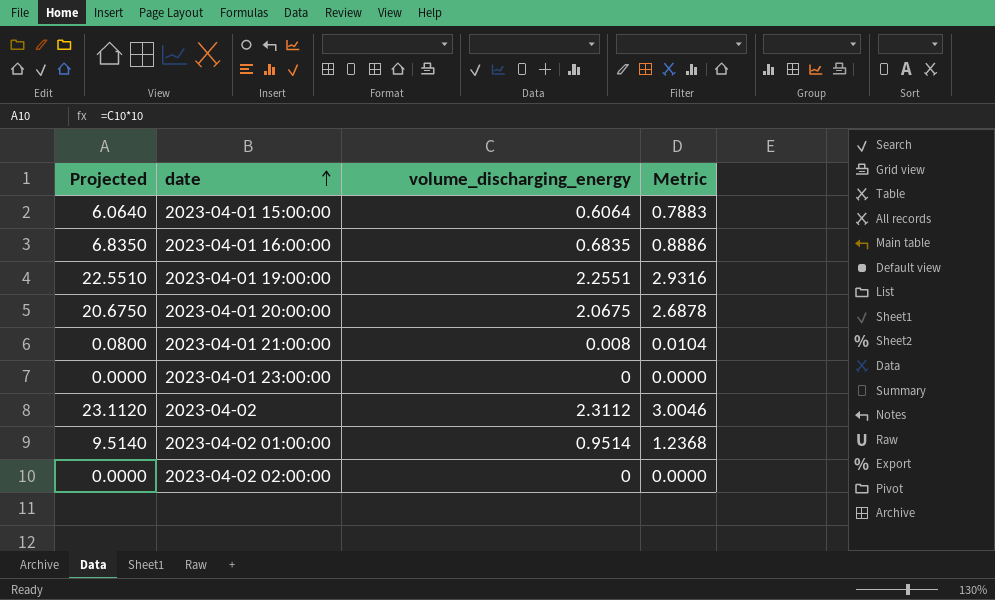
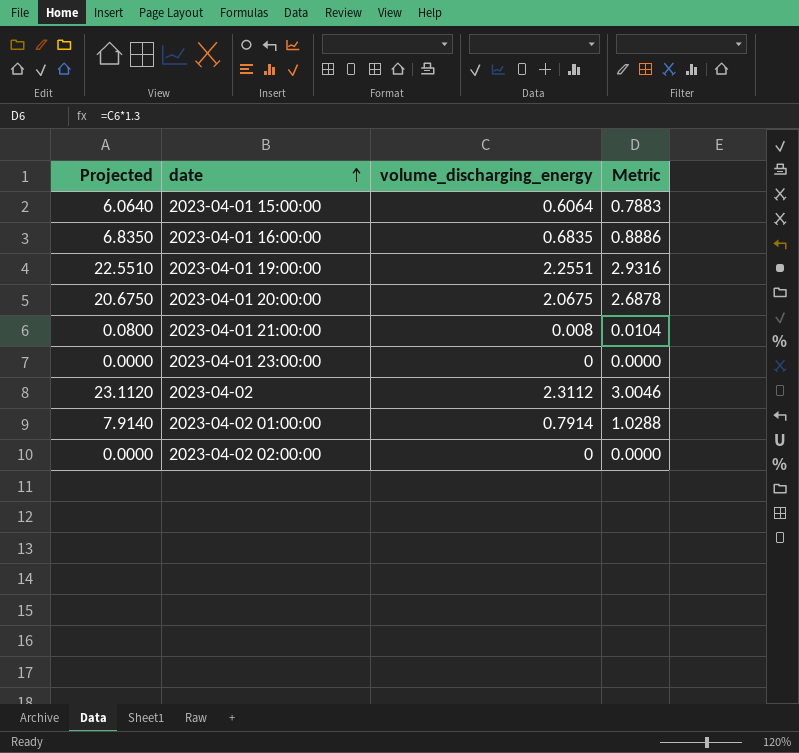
2023-04-02 01:00:00 | Projected: 9.5140 -> 7.9140
2023-04-02 01:00:00 | volume_discharging_energy: 0.9514 -> 0.7914
2023-04-02 01:00:00 | Metric: 1.2368 -> 1.0288

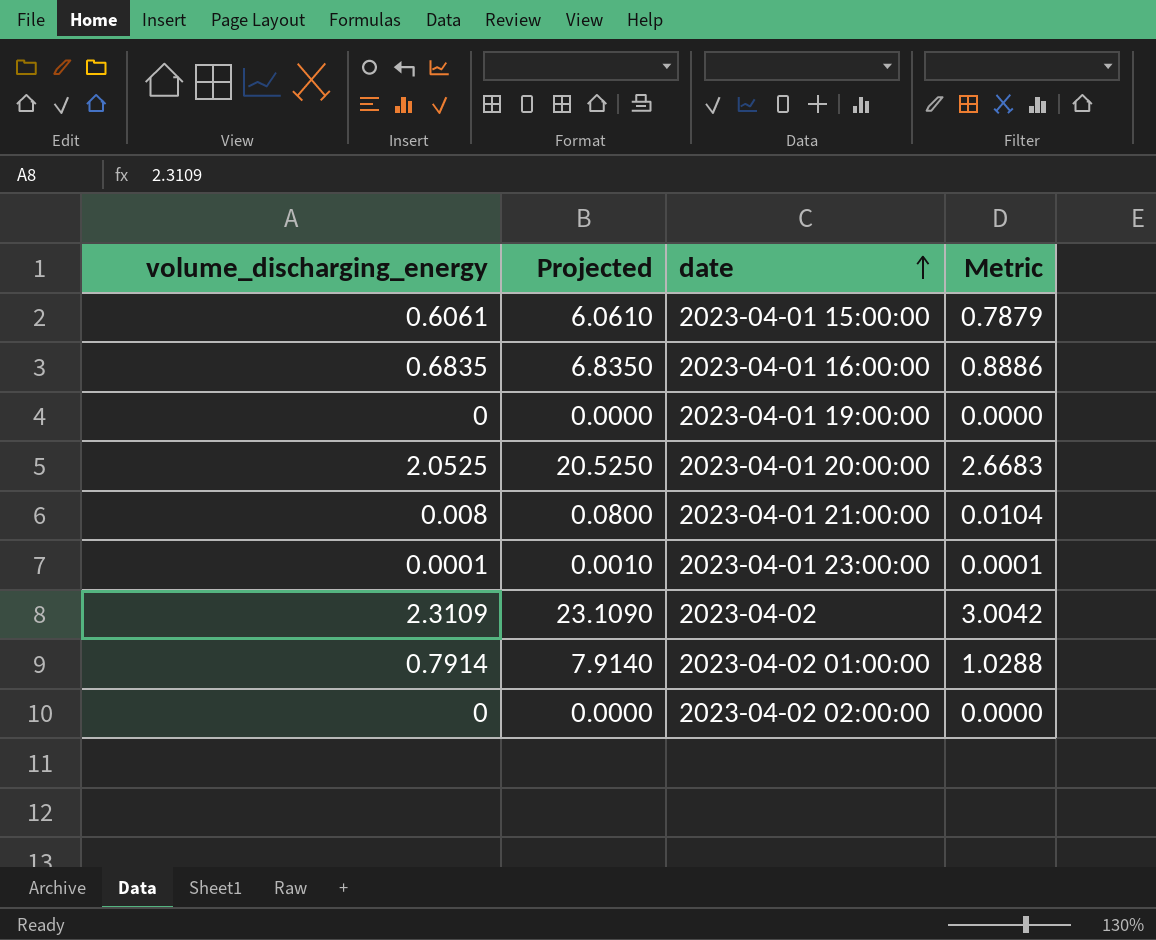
column volume_discharging_energy | position: 3 -> 1
2023-04-01 15:00:00 | volume_discharging_energy: 0.6064 -> 0.6061
2023-04-01 15:00:00 | Projected: 6.0640 -> 6.0610
2023-04-01 15:00:00 | Metric: 0.7883 -> 0.7879
2023-04-01 19:00:00 | volume_discharging_energy: 2.2551 -> 0
2023-04-01 19:00:00 | Projected: 22.5510 -> 0.0000
2023-04-01 19:00:00 | Metric: 2.9316 -> 0.0000
2023-04-01 20:00:00 | volume_discharging_energy: 2.0675 -> 2.0525
2023-04-01 20:00:00 | Projected: 20.6750 -> 20.5250
2023-04-01 20:00:00 | Metric: 2.6878 -> 2.6683
2023-04-01 23:00:00 | volume_discharging_energy: 0 -> 0.0001
2023-04-01 23:00:00 | Projected: 0.0000 -> 0.0010
2023-04-01 23:00:00 | Metric: 0.0000 -> 0.0001
2023-04-02 | volume_discharging_energy: 2.3112 -> 2.3109
2023-04-02 | Projected: 23.1120 -> 23.1090
2023-04-02 | Metric: 3.0046 -> 3.0042

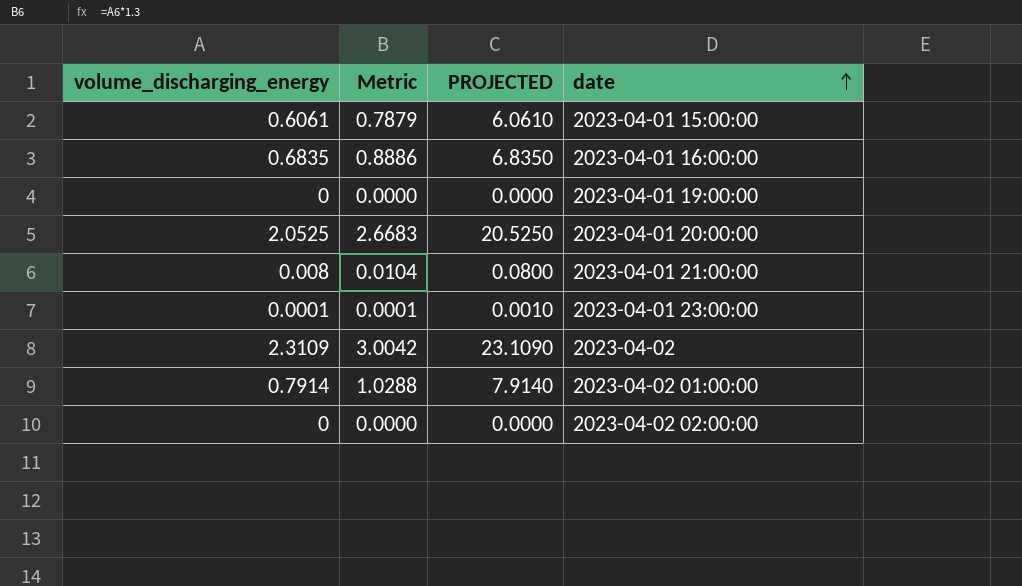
column Metric | position: 4 -> 2
column name: Projected -> PROJECTED

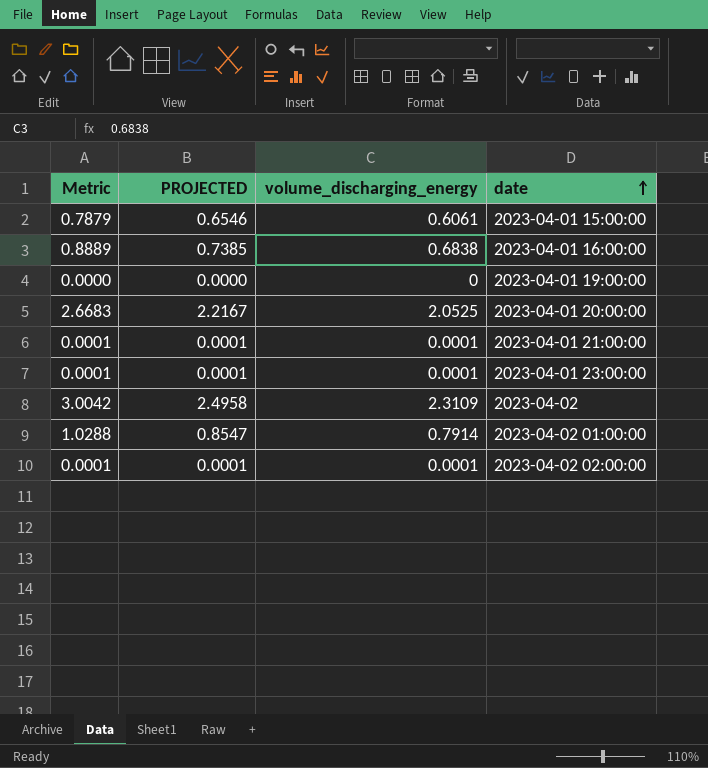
column PROJECTED | formula: [volume_discharging_energy] * 10 -> [volume_discharging_energy] * 1.08
column volume_discharging_energy | position: 1 -> 3
2023-04-01 16:00:00 | Metric: 0.8886 -> 0.8889
2023-04-01 16:00:00 | volume_discharging_energy: 0.6835 -> 0.6838
2023-04-01 21:00:00 | Metric: 0.0104 -> 0.0001
2023-04-01 21:00:00 | volume_discharging_energy: 0.008 -> 0.0001
2023-04-02 02:00:00 | Metric: 0.0000 -> 0.0001
2023-04-02 02:00:00 | volume_discharging_energy: 0 -> 0.0001

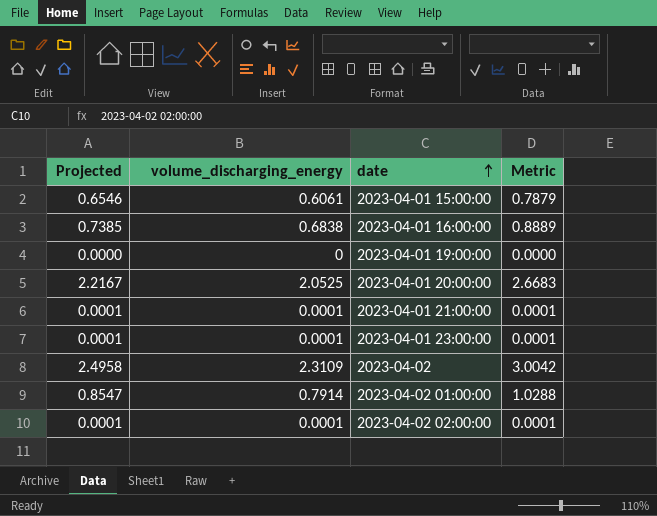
column name: PROJECTED -> Projected
column Metric | position: 1 -> 4

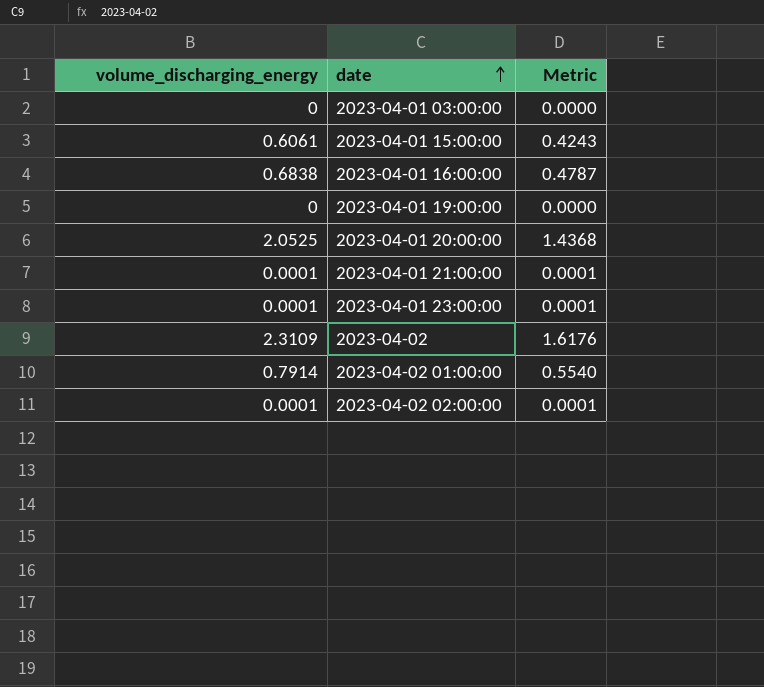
column Projected | formula: [volume_discharging_energy] * 1.08 -> none
column Metric | formula: [volume_discharging_energy] * 1.3 -> [volume_discharging_energy] * 0.7
row 2023-04-01 03:00:00: none -> 0 | 0.0000

